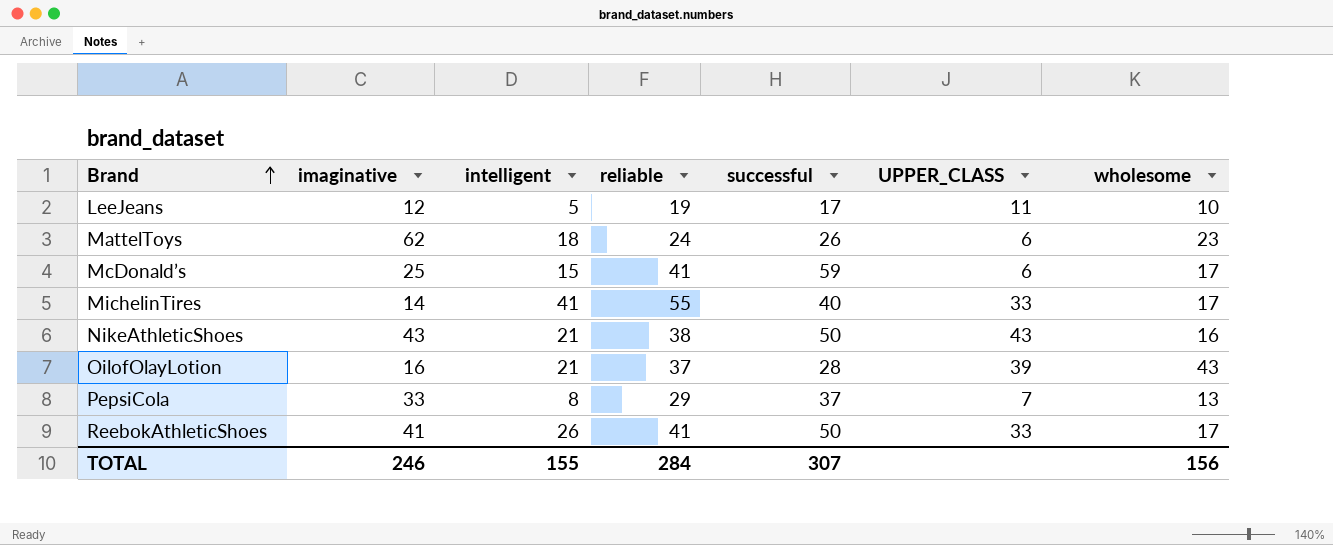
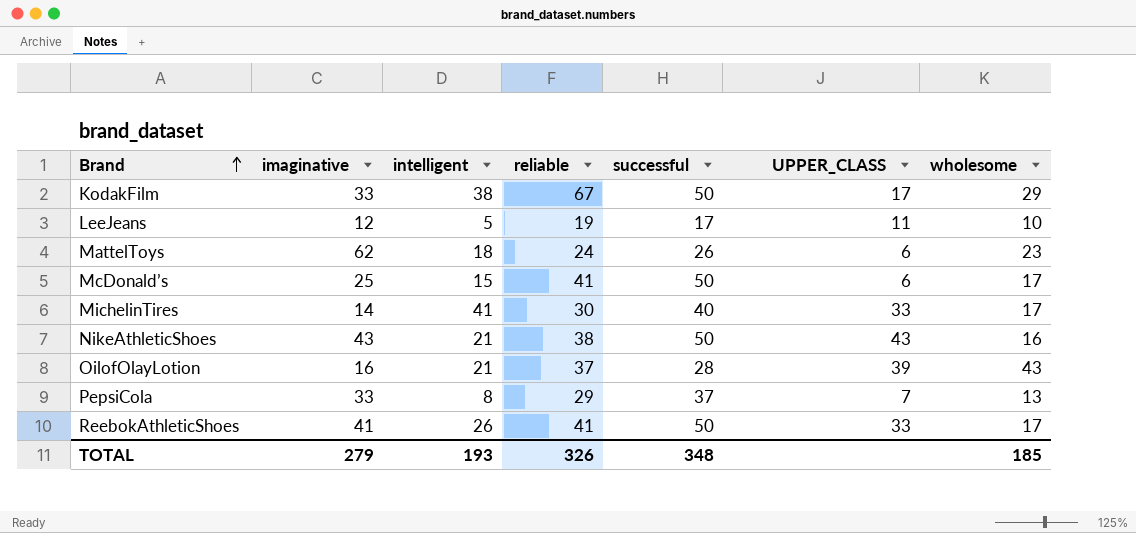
row KodakFilm: none -> 33 | 38 | 67 | 50 | 17 | 29
McDonald’s | successful: 59 -> 50
MichelinTires | reliable: 55 -> 30
TOTAL | imaginative: 246 -> 279
TOTAL | intelligent: 155 -> 193
TOTAL | reliable: 284 -> 326
TOTAL | successful: 307 -> 348
TOTAL | wholesome: 156 -> 185

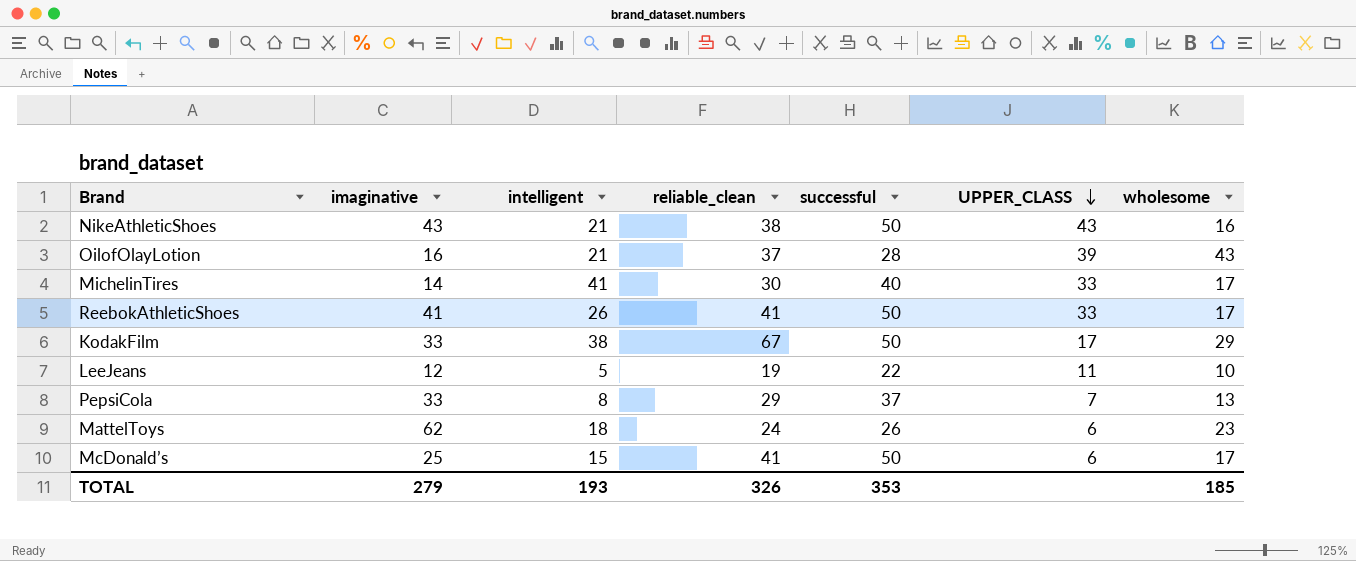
row order: Brand ascending -> UPPER_CLASS descending
column name: reliable -> reliable_clean
LeeJeans | successful: 17 -> 22
TOTAL | successful: 348 -> 353

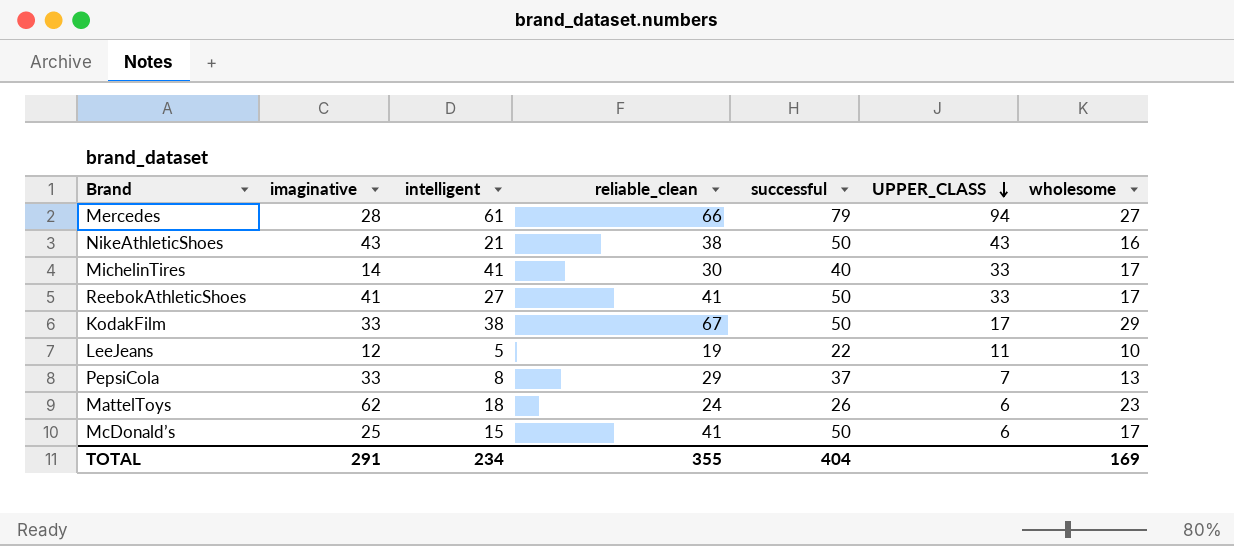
row OilofOlayLotion: 16 | 21 | 37 | 28 | 39 | 43 -> none
row Mercedes: none -> 28 | 61 | 66 | 79 | 94 | 27
ReebokAthleticShoes | intelligent: 26 -> 27
TOTAL | imaginative: 279 -> 291
TOTAL | intelligent: 193 -> 234
TOTAL | reliable_clean: 326 -> 355
TOTAL | successful: 353 -> 404
TOTAL | wholesome: 185 -> 169

